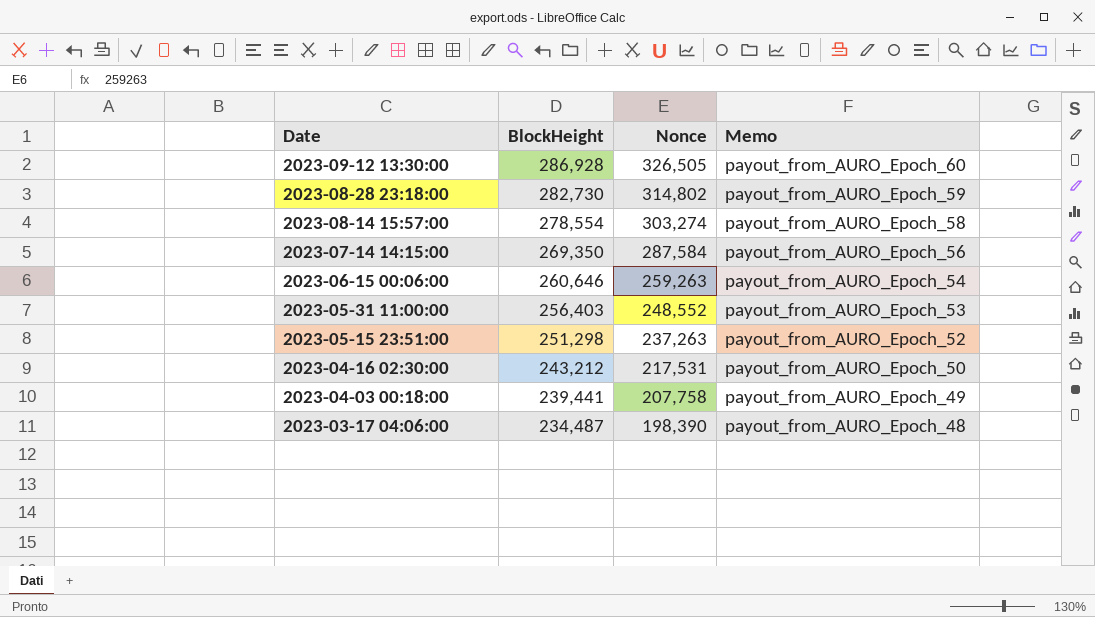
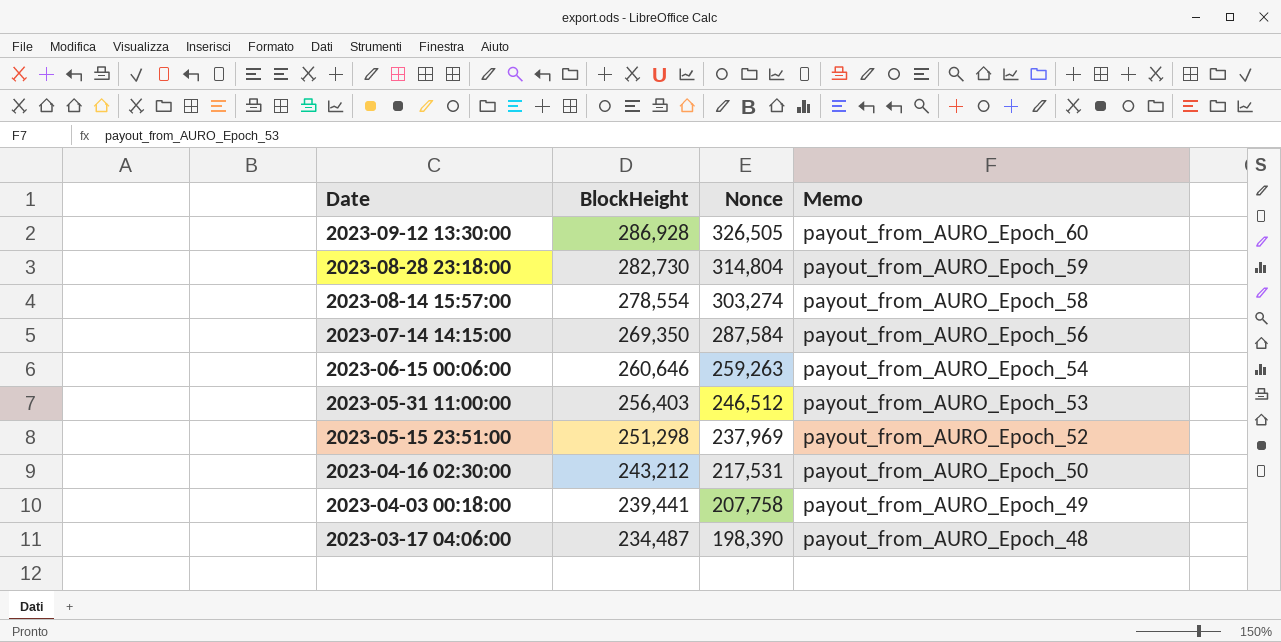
2023-08-28 23:18:00 | Nonce: 314,802 -> 314,804
2023-05-31 11:00:00 | Nonce: 248,552 -> 246,512
2023-05-15 23:51:00 | Nonce: 237,263 -> 237,969

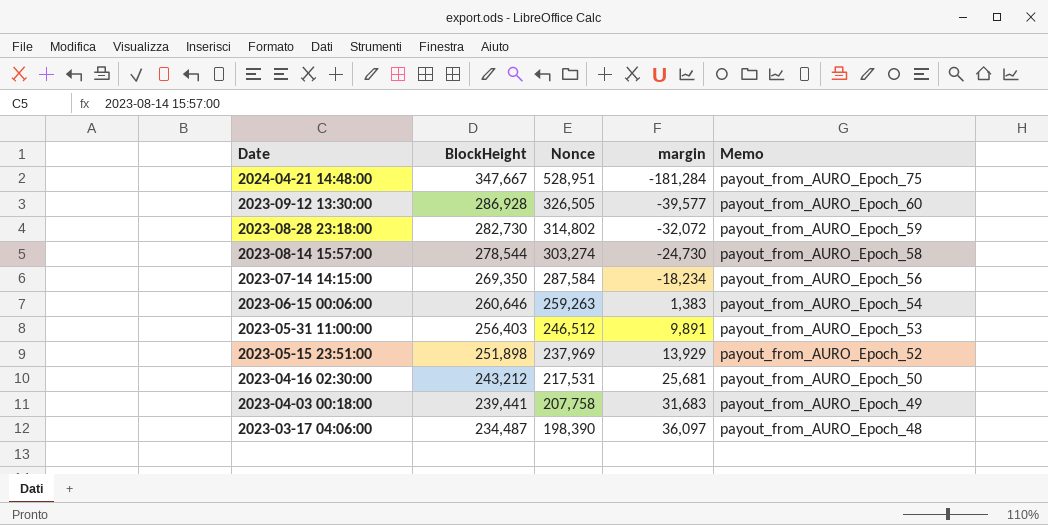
column margin | formula: none -> [BlockHeight] - [Nonce]
row 2024-04-21 14:48:00: none -> 347,667 | 528,951 | -181,284 | payout_from_AURO_Epoch_75
2023-08-28 23:18:00 | Nonce: 314,804 -> 314,802
2023-08-14 15:57:00 | BlockHeight: 278,554 -> 278,544
2023-05-15 23:51:00 | BlockHeight: 251,298 -> 251,898

